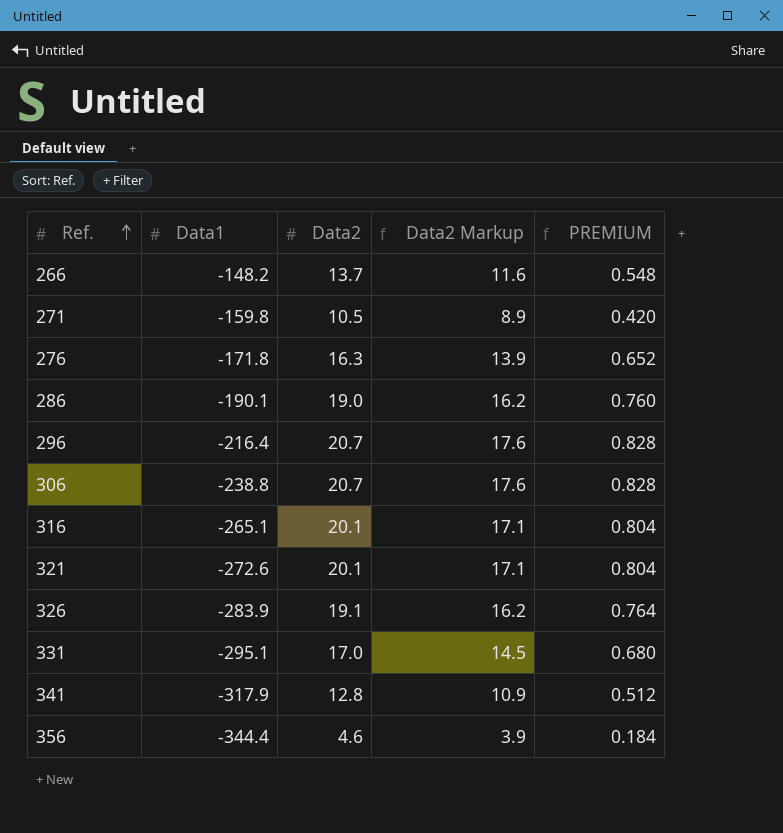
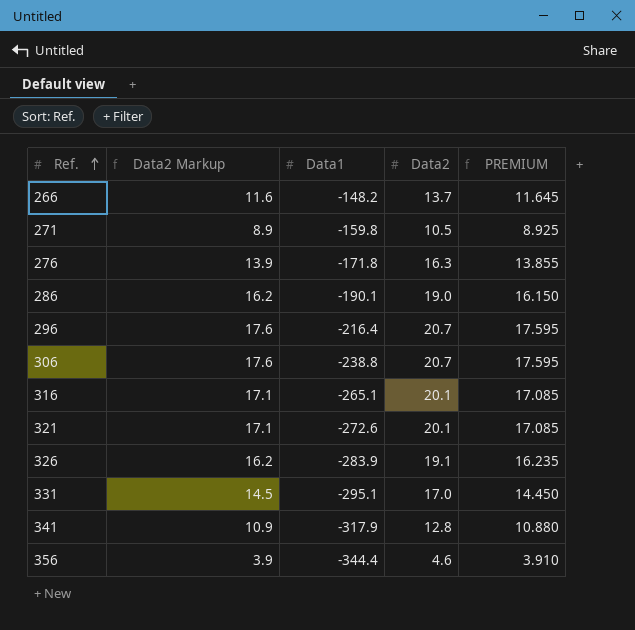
column Data2 Markup | position: 4 -> 2
column PREMIUM | formula: [Data2] * 0.04 -> [Data2] * 0.85

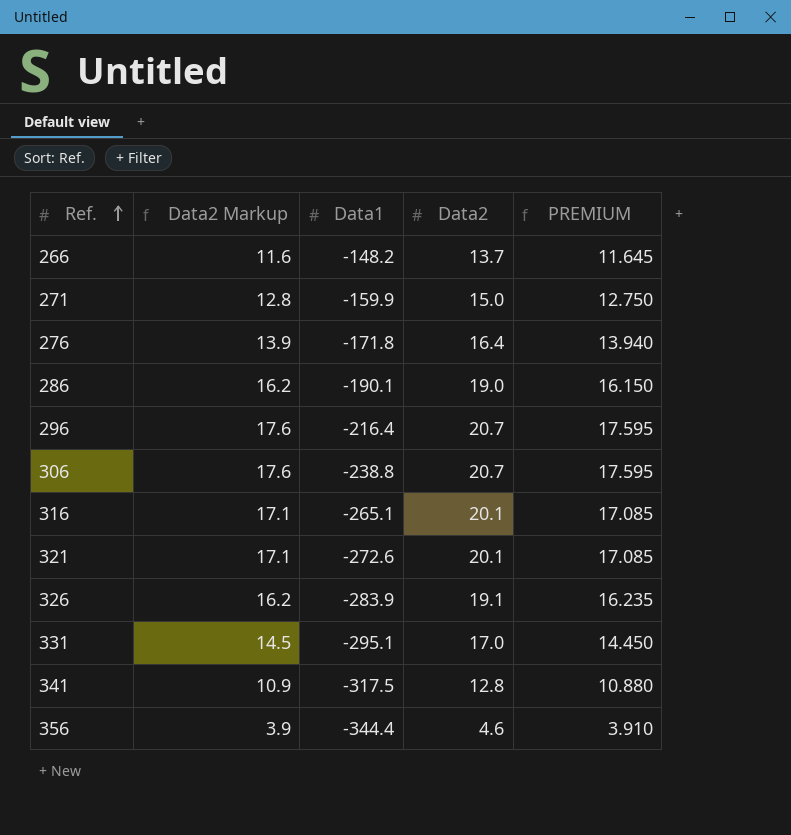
271 | Data2 Markup: 8.9 -> 12.8
271 | Data1: -159.8 -> -159.9
271 | Data2: 10.5 -> 15.0
271 | PREMIUM: 8.925 -> 12.750
276 | Data2: 16.3 -> 16.4
276 | PREMIUM: 13.855 -> 13.940
341 | Data1: -317.9 -> -317.5

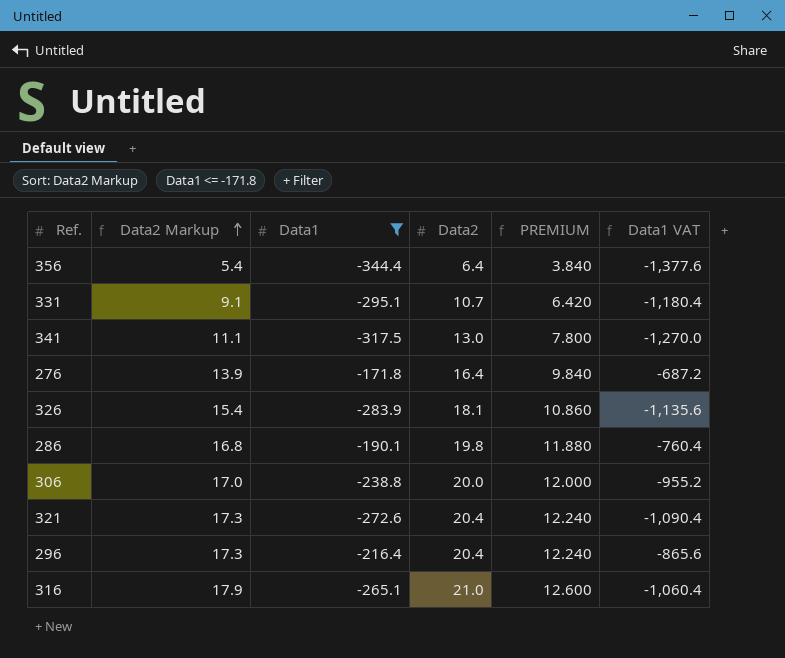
filter: none -> Data1 <= -171.8
row order: Ref. ascending -> Data2 Markup ascending
column PREMIUM | formula: [Data2] * 0.85 -> [Data2] * 0.6
column Data1 VAT | formula: none -> [Data1] * 4
356 | Data2 Markup: 3.9 -> 5.4
356 | Data2: 4.6 -> 6.4
331 | Data2 Markup: 14.5 -> 9.1
331 | Data2: 17.0 -> 10.7
341 | Data2 Markup: 10.9 -> 11.1
341 | Data2: 12.8 -> 13.0
326 | Data2 Markup: 16.2 -> 15.4
326 | Data2: 19.1 -> 18.1
286 | Data2 Markup: 16.2 -> 16.8
286 | Data2: 19.0 -> 19.8
306 | Data2 Markup: 17.6 -> 17.0
306 | Data2: 20.7 -> 20.0
321 | Data2 Markup: 17.1 -> 17.3
321 | Data2: 20.1 -> 20.4
296 | Data2 Markup: 17.6 -> 17.3
296 | Data2: 20.7 -> 20.4
316 | Data2 Markup: 17.1 -> 17.9
316 | Data2: 20.1 -> 21.0

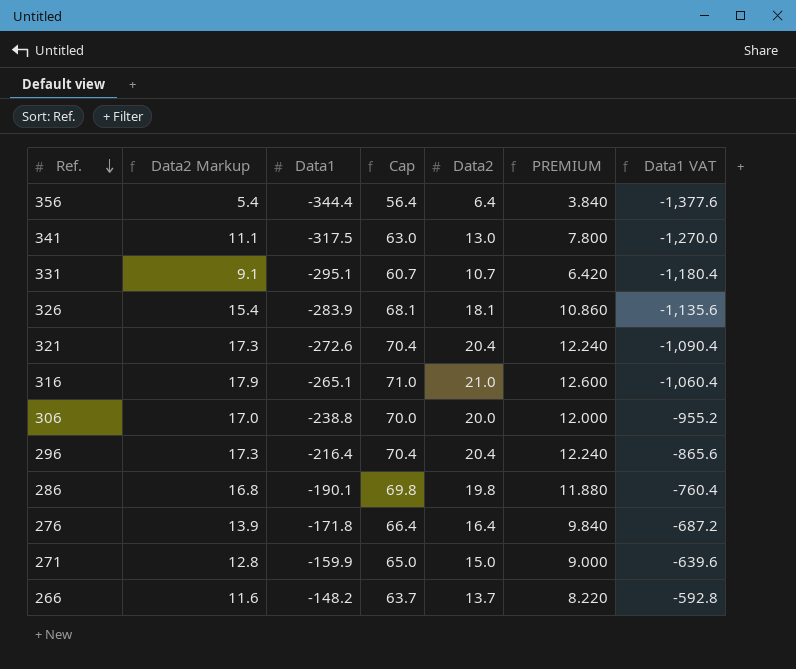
filter: Data1 <= -171.8 -> none
row order: Data2 Markup ascending -> Ref. descending
column Cap | formula: none -> [Data2] + 50

